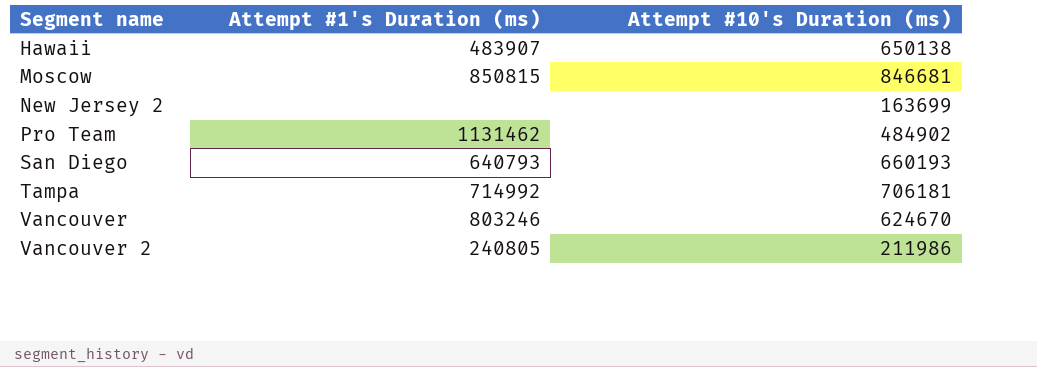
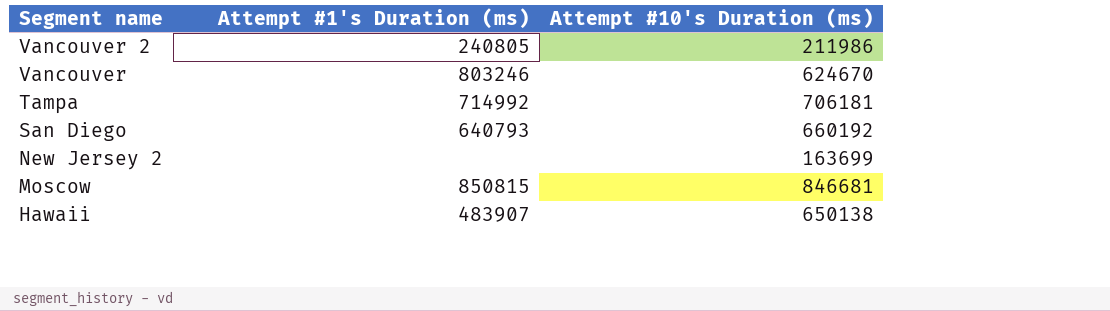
row order: Segment name ascending -> Segment name descending
row Pro Team: 1131462 | 484902 -> none
San Diego | Attempt #10's Duration (ms): 660193 -> 660192

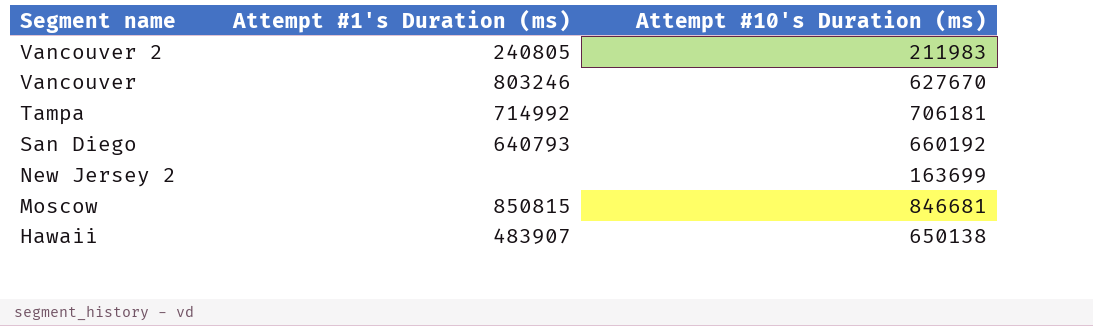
Vancouver 2 | Attempt #10's Duration (ms): 211986 -> 211983
Vancouver | Attempt #10's Duration (ms): 624670 -> 627670

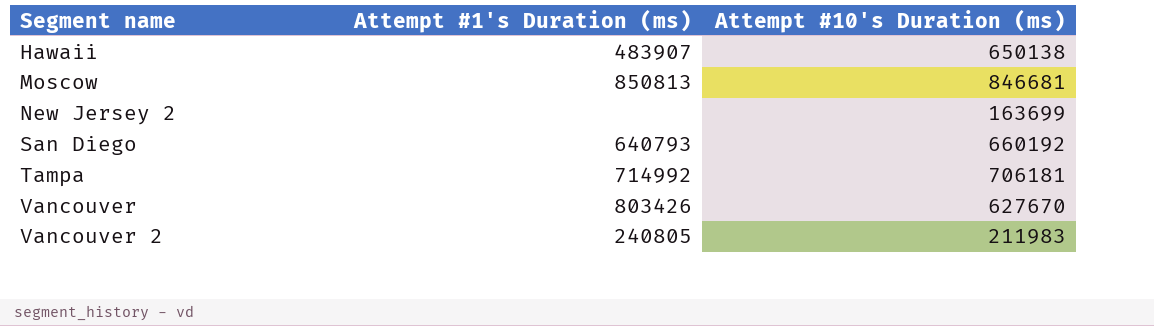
row order: Segment name descending -> Segment name ascending
Moscow | Attempt #1's Duration (ms): 850815 -> 850813
Vancouver | Attempt #1's Duration (ms): 803246 -> 803426

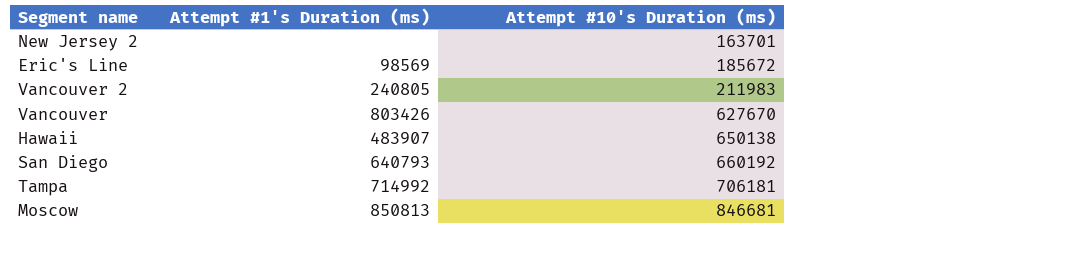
row order: Segment name ascending -> Attempt #10's Duration (ms) ascending
New Jersey 2 | Attempt #10's Duration (ms): 163699 -> 163701
row Eric's Line: none -> 98569 | 185672

